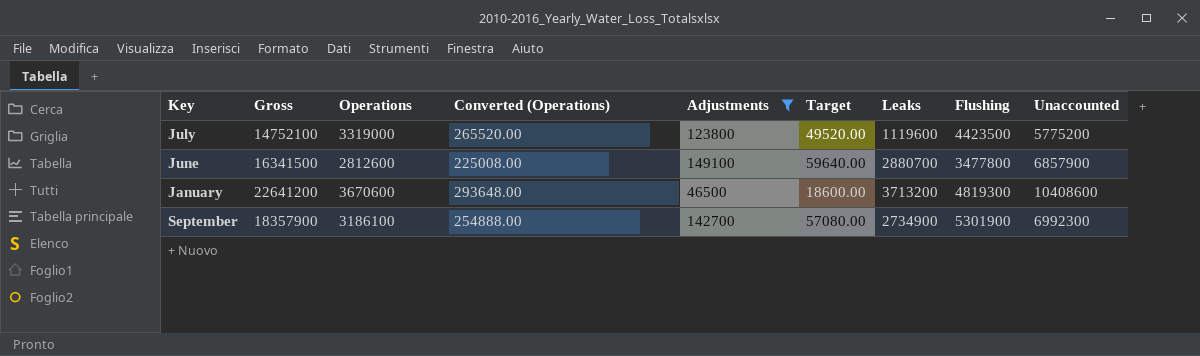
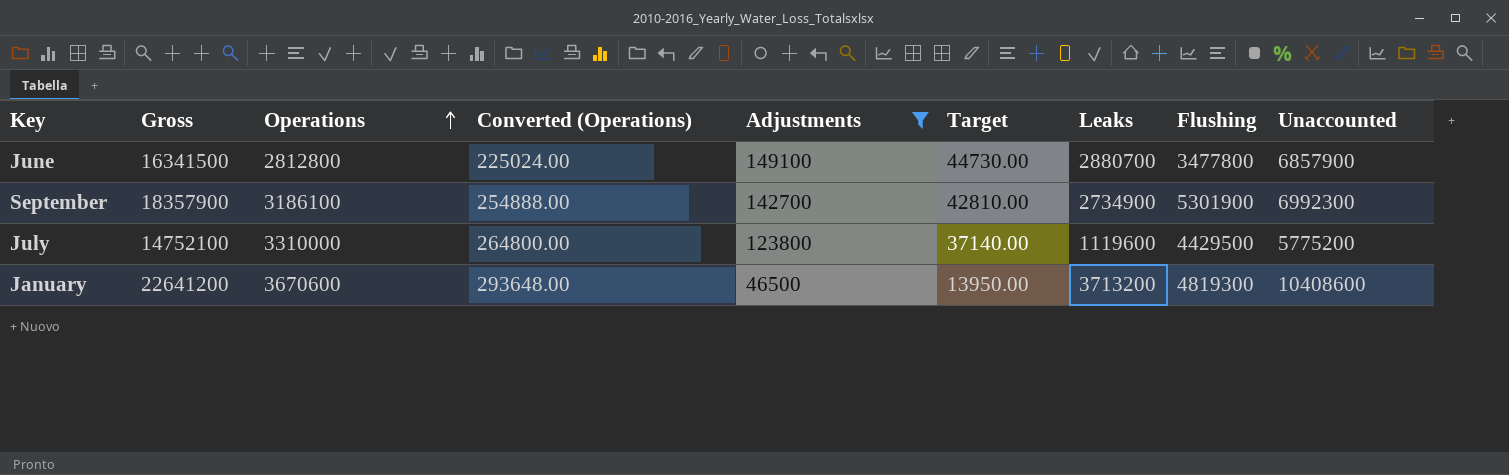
row order: none -> Operations ascending
column Target | formula: [Adjustments] * 0.4 -> [Adjustments] * 0.3
June | Operations: 2812600 -> 2812800
June | Converted (Operations): 225008.00 -> 225024.00
July | Operations: 3319000 -> 3310000
July | Converted (Operations): 265520.00 -> 264800.00
July | Flushing: 4423500 -> 4429500

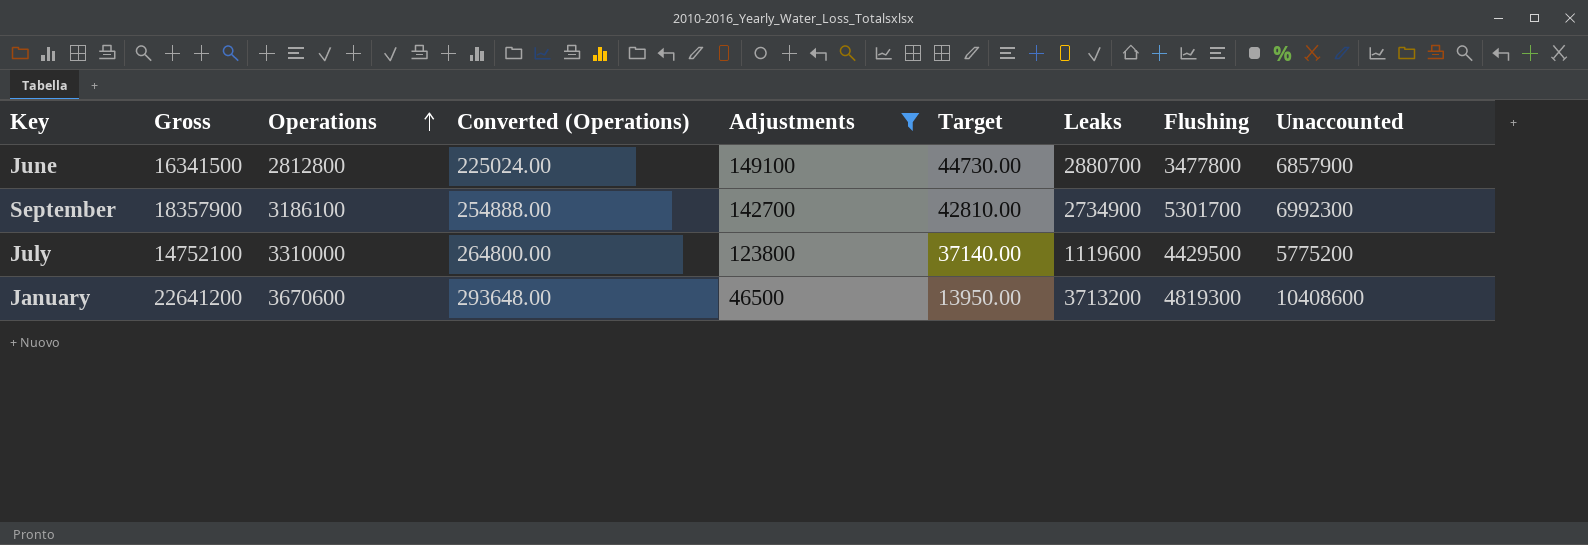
September | Flushing: 5301900 -> 5301700

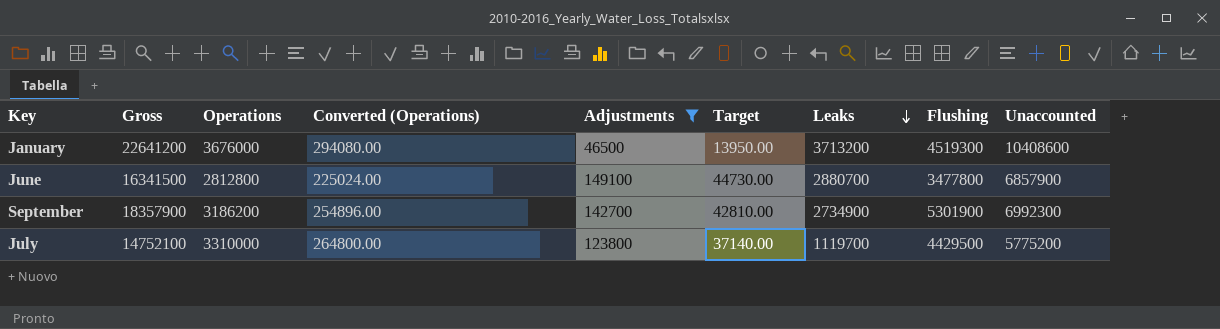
row order: Operations ascending -> Leaks descending
January | Operations: 3670600 -> 3676000
January | Converted (Operations): 293648.00 -> 294080.00
January | Flushing: 4819300 -> 4519300
September | Operations: 3186100 -> 3186200
September | Converted (Operations): 254888.00 -> 254896.00
September | Flushing: 5301700 -> 5301900
July | Leaks: 1119600 -> 1119700

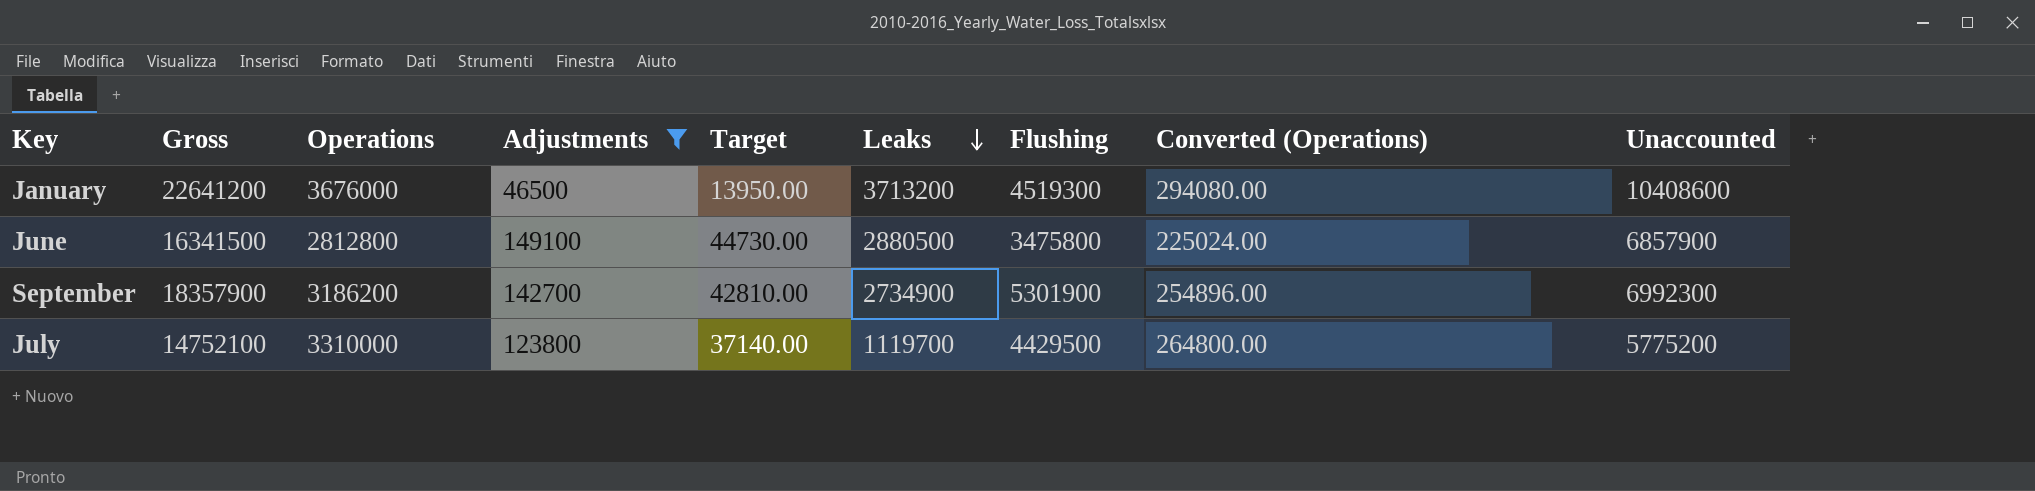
column Converted (Operations) | position: 4 -> 8
June | Leaks: 2880700 -> 2880500
June | Flushing: 3477800 -> 3475800

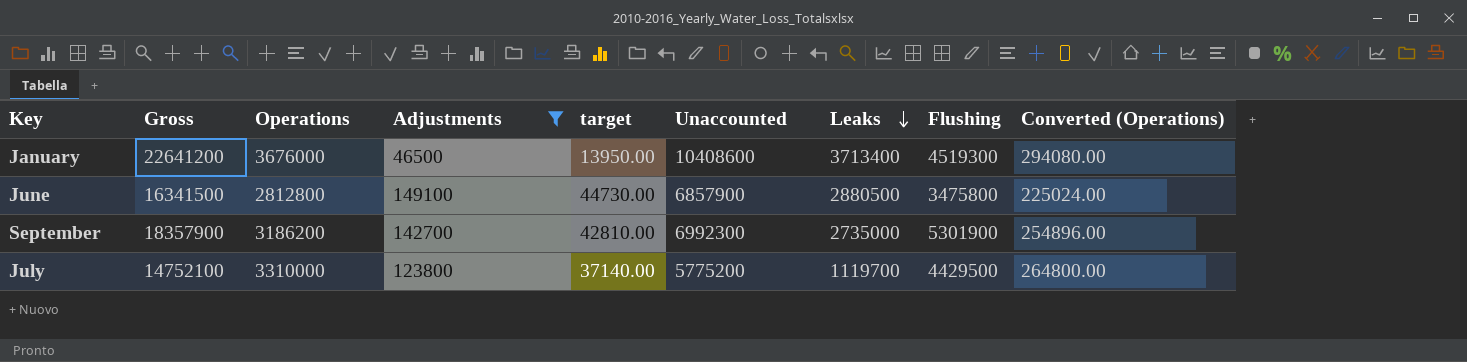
column name: Target -> target
column Unaccounted | position: 9 -> 6
January | Leaks: 3713200 -> 3713400
September | Leaks: 2734900 -> 2735000

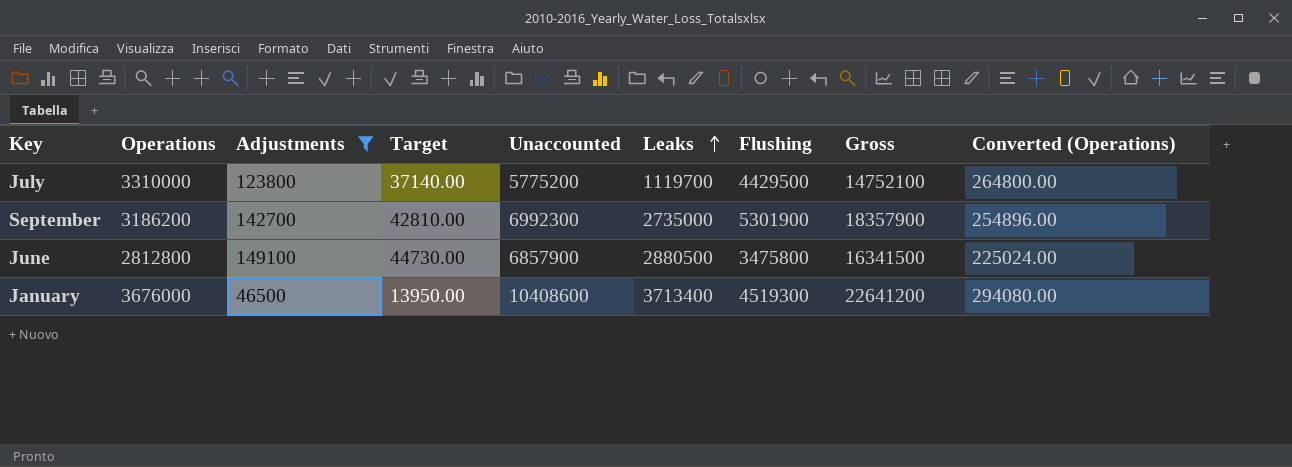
row order: Leaks descending -> Leaks ascending
column name: target -> Target
column Gross | position: 2 -> 8

